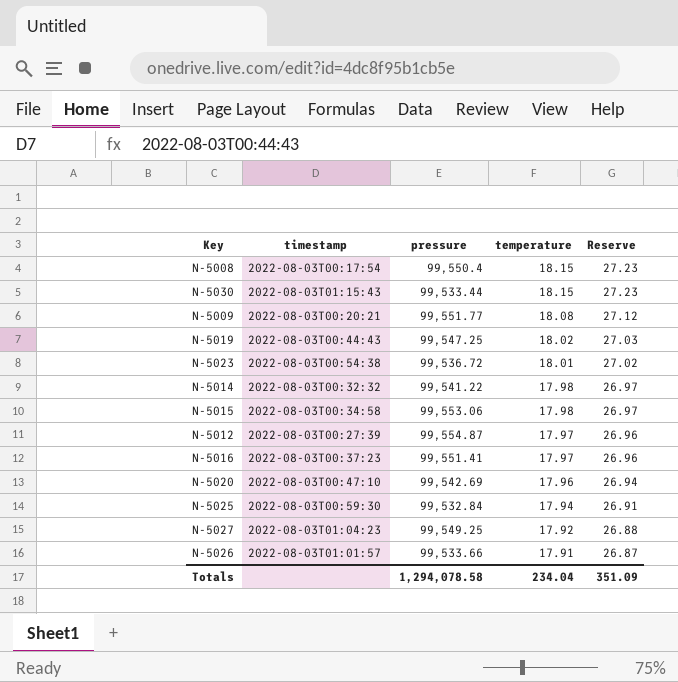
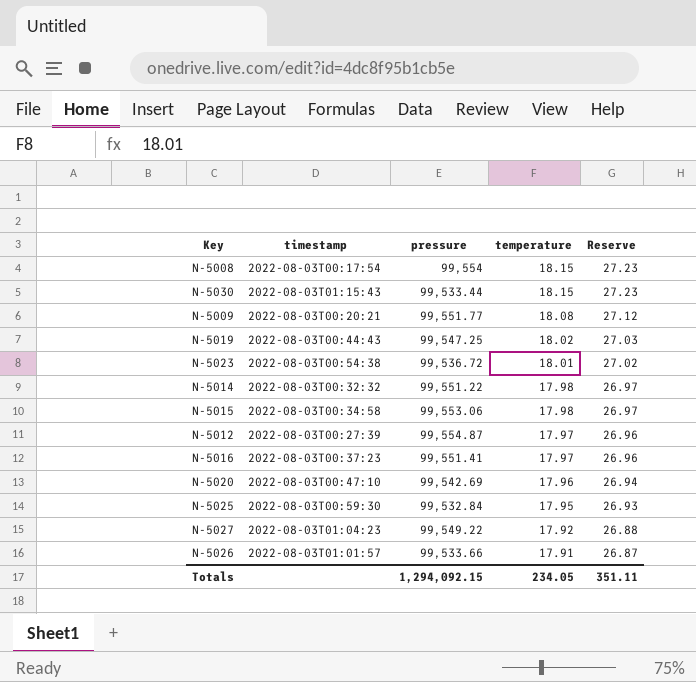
N-5008 | pressure: 99,550.4 -> 99,554
N-5014 | pressure: 99,541.22 -> 99,551.22
N-5025 | temperature: 17.94 -> 17.95
N-5025 | Reserve: 26.91 -> 26.93
N-5027 | pressure: 99,549.25 -> 99,549.22
Totals | pressure: 1,294,078.58 -> 1,294,092.15
Totals | temperature: 234.04 -> 234.05
Totals | Reserve: 351.09 -> 351.11

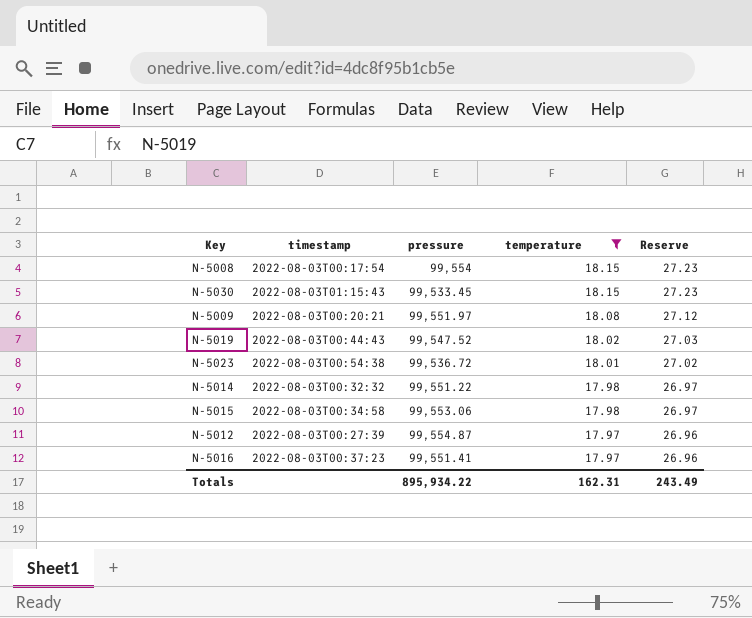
filter: none -> temperature >= 17.97
N-5030 | pressure: 99,533.44 -> 99,533.45
N-5009 | pressure: 99,551.77 -> 99,551.97
N-5019 | pressure: 99,547.25 -> 99,547.52
Totals | pressure: 1,294,092.15 -> 895,934.22
Totals | temperature: 234.05 -> 162.31
Totals | Reserve: 351.11 -> 243.49

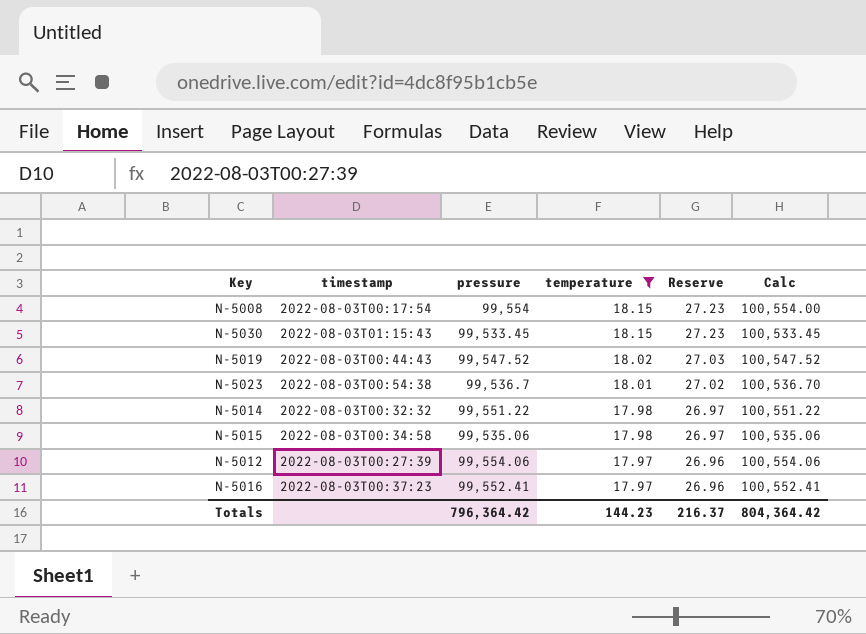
column Calc | formula: none -> [pressure] + 1000
row N-5009: 2022-08-03T00:20:21 | 99,551.97 | 18.08 | 27.12 -> none
N-5023 | pressure: 99,536.72 -> 99,536.7
N-5015 | pressure: 99,553.06 -> 99,535.06
N-5012 | pressure: 99,554.87 -> 99,554.06
N-5016 | pressure: 99,551.41 -> 99,552.41
Totals | pressure: 895,934.22 -> 796,364.42
Totals | temperature: 162.31 -> 144.23
Totals | Reserve: 243.49 -> 216.37

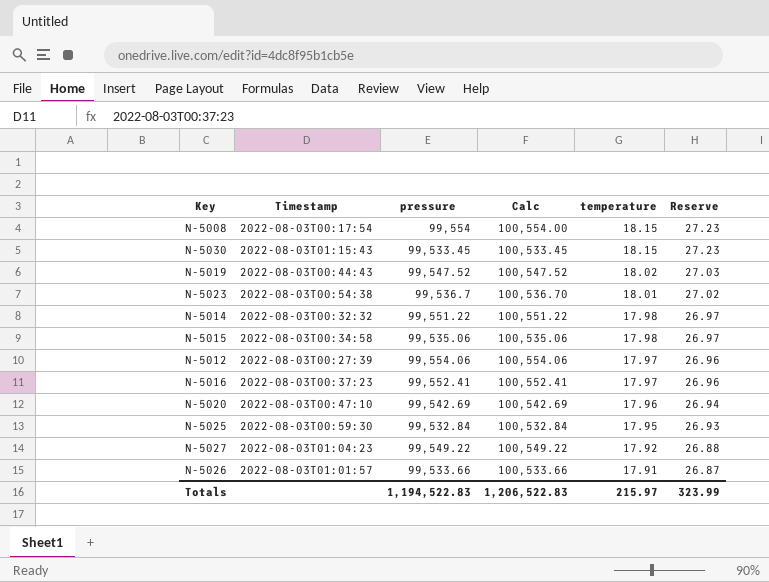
filter: temperature >= 17.97 -> none
column name: timestamp -> Timestamp
column Calc | position: 6 -> 4
Totals | pressure: 796,364.42 -> 1,194,522.83
Totals | Calc: 804,364.42 -> 1,206,522.83
Totals | temperature: 144.23 -> 215.97
Totals | Reserve: 216.37 -> 323.99

